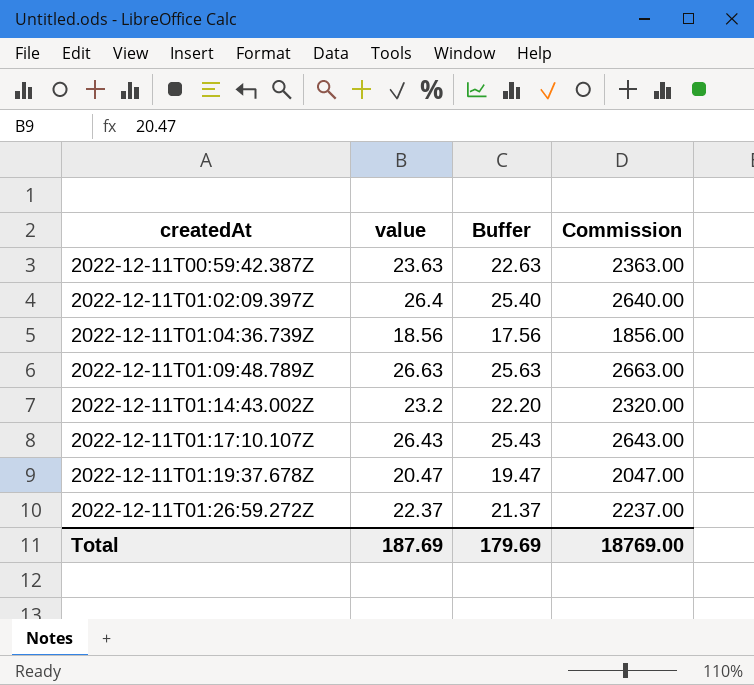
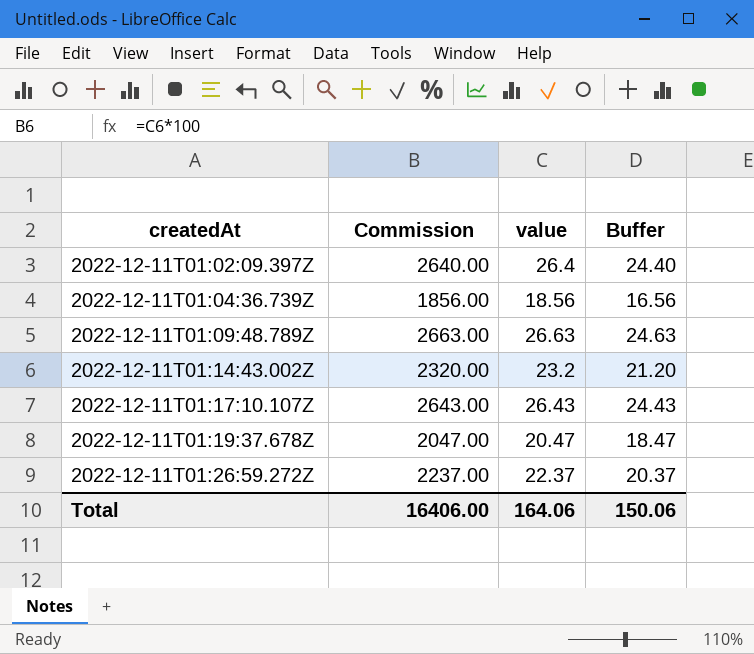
column Commission | position: 4 -> 2
column Buffer | formula: [value] - 1 -> [value] - 2
row 2022-12-11T00:59:42.387Z: 23.63 | 22.63 | 2363.00 -> none
Total | Commission: 18769.00 -> 16406.00
Total | value: 187.69 -> 164.06
Total | Buffer: 179.69 -> 150.06

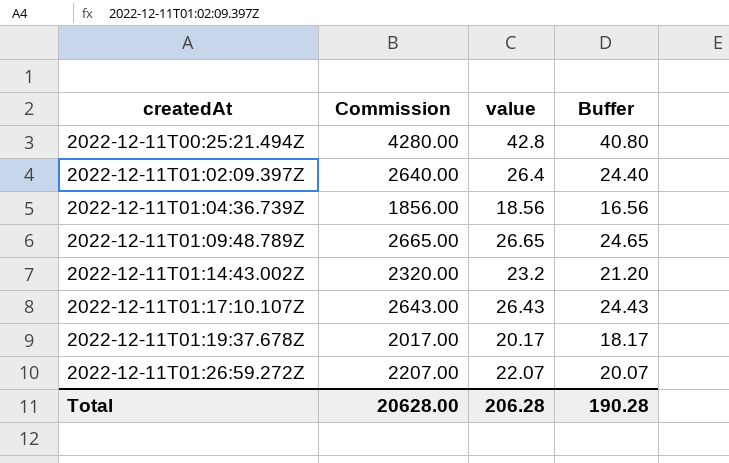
row 2022-12-11T00:25:21.494Z: none -> 4280.00 | 42.8 | 40.80
2022-12-11T01:09:48.789Z | Commission: 2663.00 -> 2665.00
2022-12-11T01:09:48.789Z | value: 26.63 -> 26.65
2022-12-11T01:09:48.789Z | Buffer: 24.63 -> 24.65
2022-12-11T01:19:37.678Z | Commission: 2047.00 -> 2017.00
2022-12-11T01:19:37.678Z | value: 20.47 -> 20.17
2022-12-11T01:19:37.678Z | Buffer: 18.47 -> 18.17
2022-12-11T01:26:59.272Z | Commission: 2237.00 -> 2207.00
2022-12-11T01:26:59.272Z | value: 22.37 -> 22.07
2022-12-11T01:26:59.272Z | Buffer: 20.37 -> 20.07
Total | Commission: 16406.00 -> 20628.00
Total | value: 164.06 -> 206.28
Total | Buffer: 150.06 -> 190.28

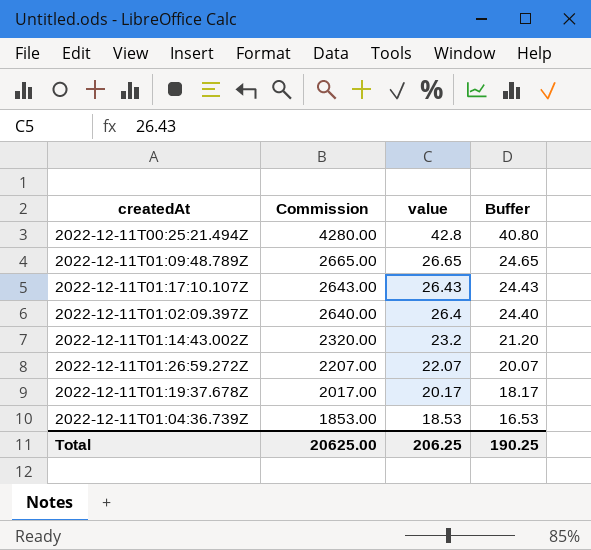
row order: createdAt ascending -> Commission descending
2022-12-11T01:04:36.739Z | Commission: 1856.00 -> 1853.00
2022-12-11T01:04:36.739Z | value: 18.56 -> 18.53
2022-12-11T01:04:36.739Z | Buffer: 16.56 -> 16.53
Total | Commission: 20628.00 -> 20625.00
Total | value: 206.28 -> 206.25
Total | Buffer: 190.28 -> 190.25

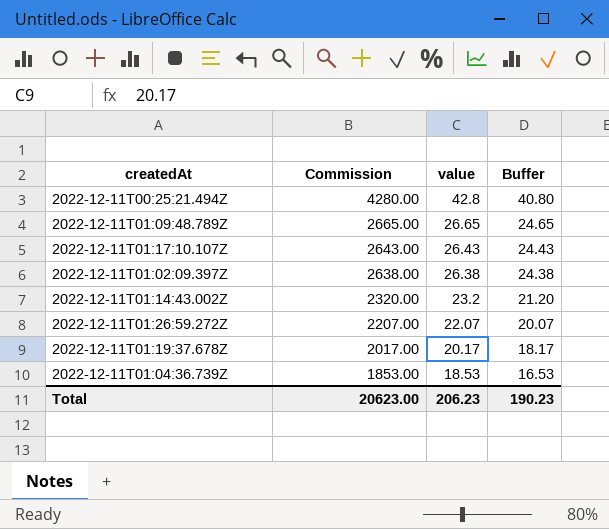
2022-12-11T01:02:09.397Z | Commission: 2640.00 -> 2638.00
2022-12-11T01:02:09.397Z | value: 26.4 -> 26.38
2022-12-11T01:02:09.397Z | Buffer: 24.40 -> 24.38
Total | Commission: 20625.00 -> 20623.00
Total | value: 206.25 -> 206.23
Total | Buffer: 190.25 -> 190.23

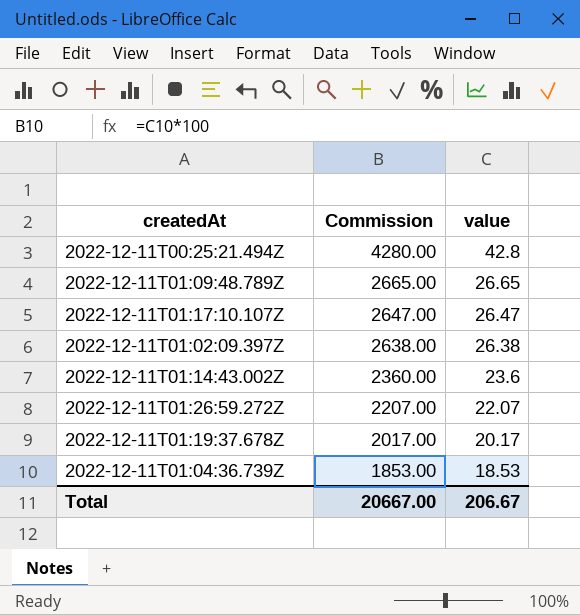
column Buffer | formula: [value] - 2 -> none
2022-12-11T01:17:10.107Z | Commission: 2643.00 -> 2647.00
2022-12-11T01:17:10.107Z | value: 26.43 -> 26.47
2022-12-11T01:14:43.002Z | Commission: 2320.00 -> 2360.00
2022-12-11T01:14:43.002Z | value: 23.2 -> 23.6
Total | Commission: 20623.00 -> 20667.00
Total | value: 206.23 -> 206.67

